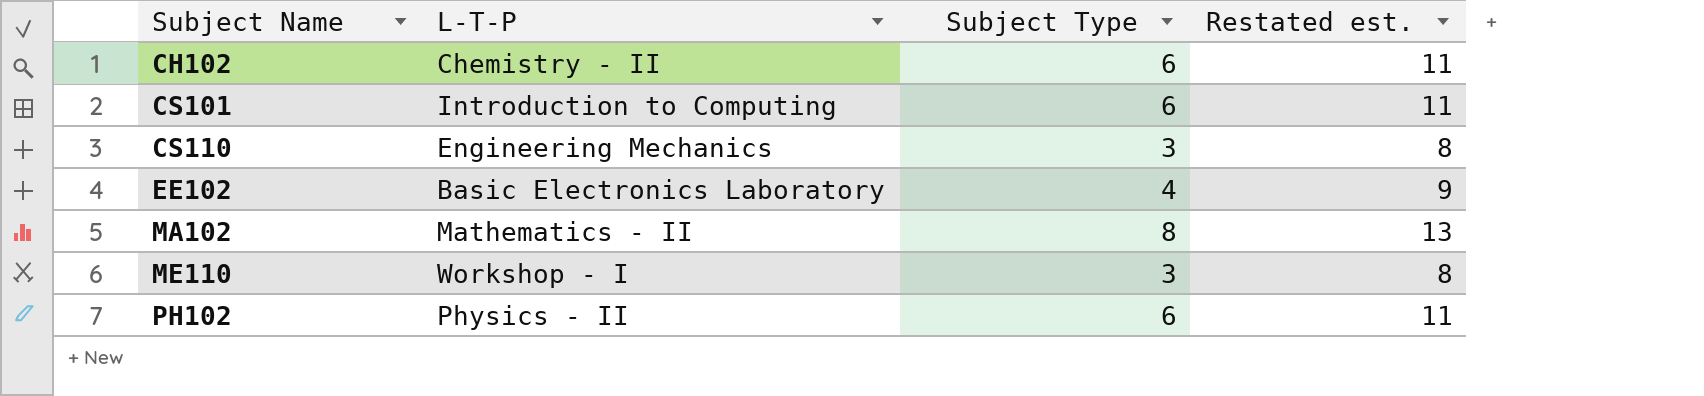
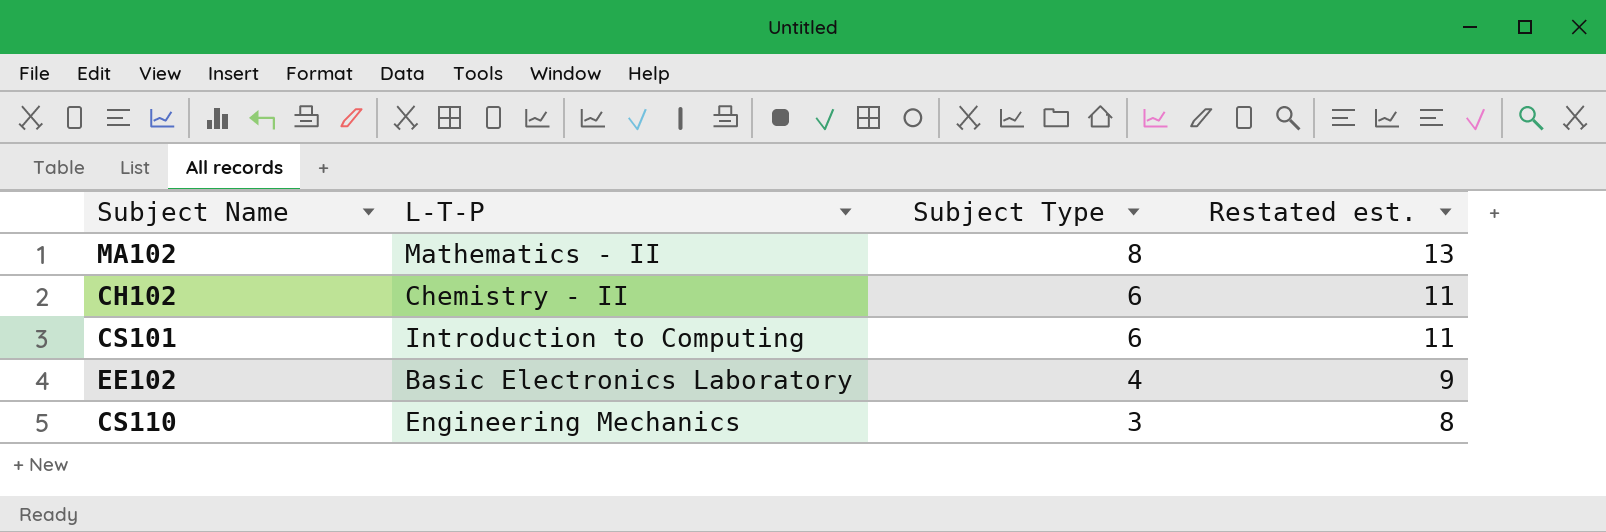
row order: Subject Name ascending -> Subject Type descending
row ME110: Workshop - I | 3 | 8 -> none
row PH102: Physics - II | 6 | 11 -> none

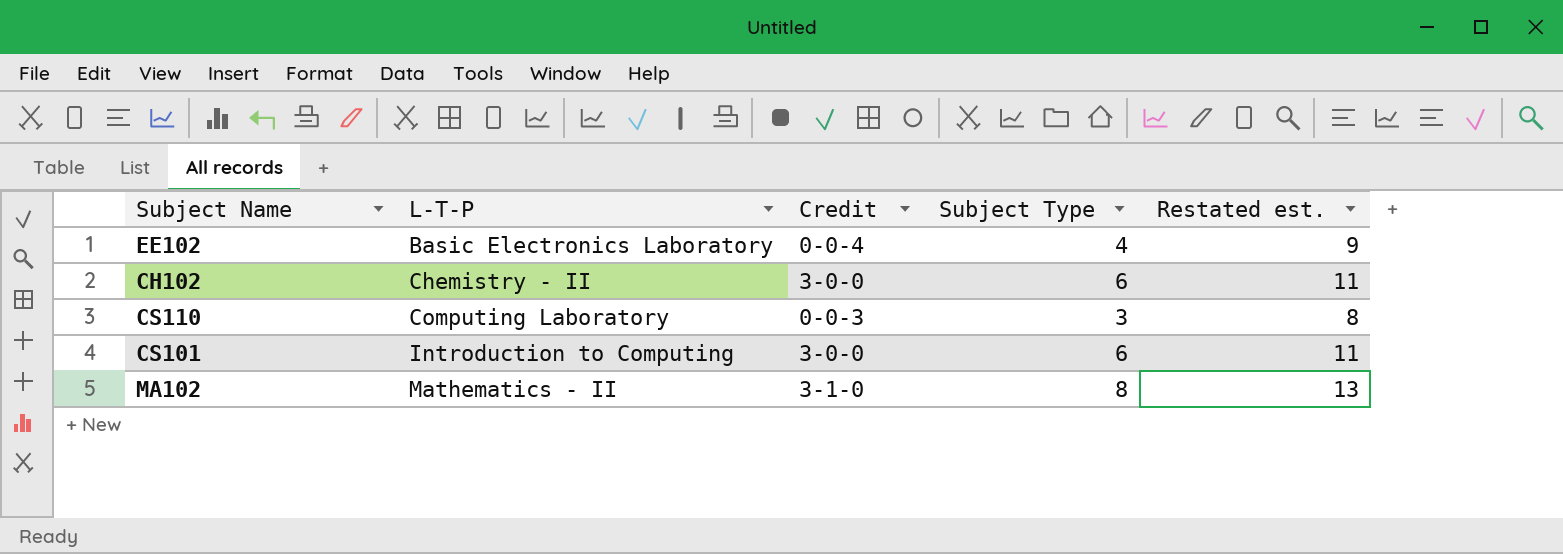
row order: Subject Type descending -> L-T-P ascending
column Credit | position: none -> 3
CS110 | L-T-P: Engineering Mechanics -> Computing Laboratory

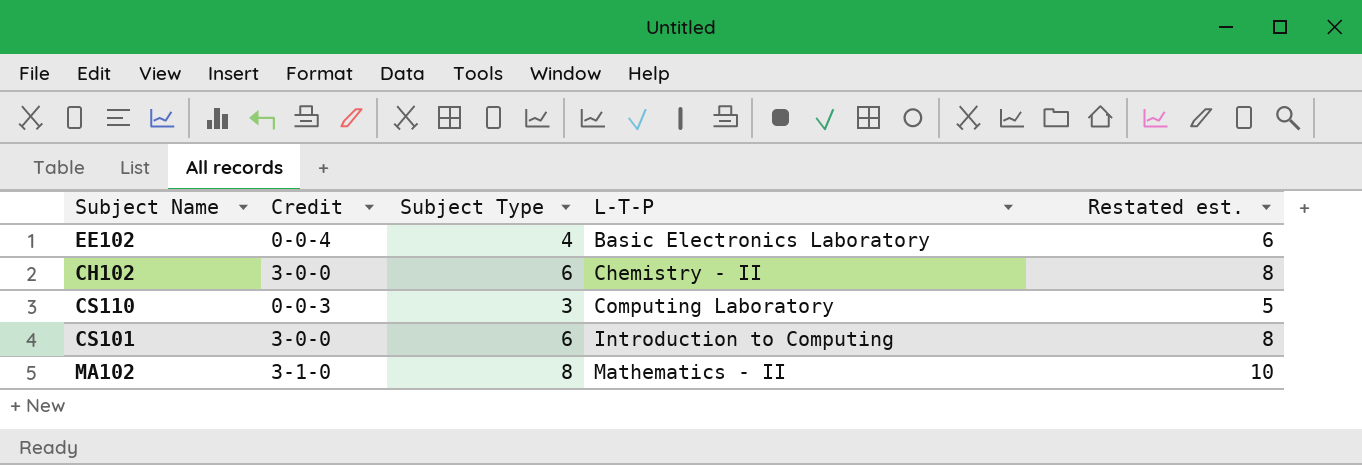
column L-T-P | position: 2 -> 4
column Restated est. | formula: [Subject Type] + 5 -> [Subject Type] + 2

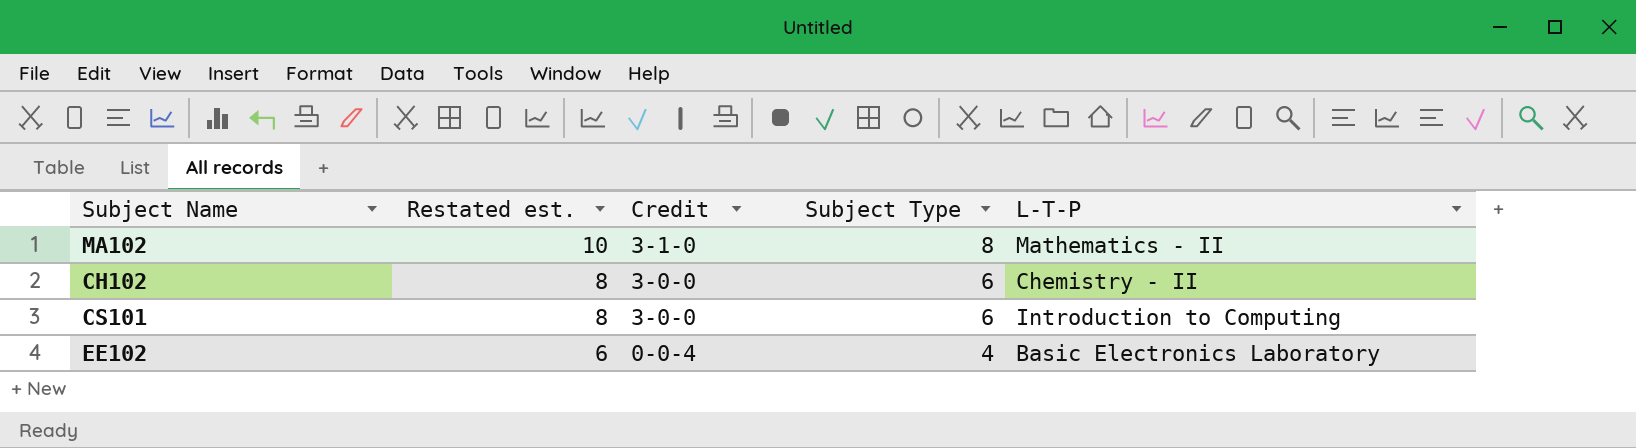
row order: L-T-P ascending -> Restated est. descending
column Restated est. | position: 5 -> 2
row CS110: 0-0-3 | 3 | Computing Laboratory | 5 -> none

